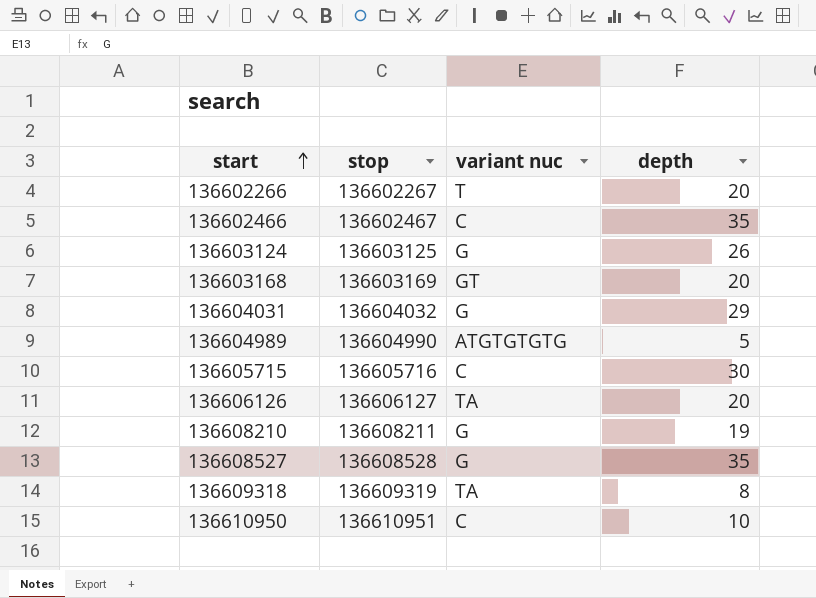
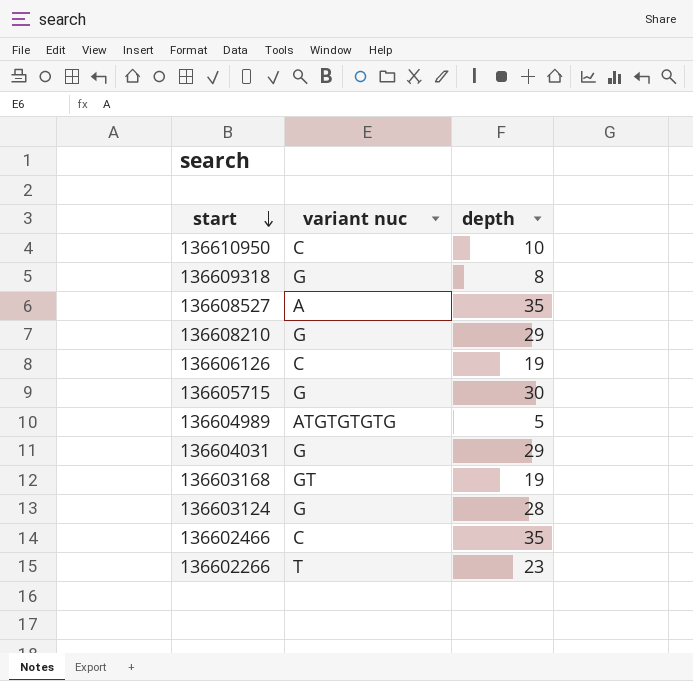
row order: start ascending -> start descending
column stop | position: 2 -> none
136609318 | variant nuc: TA -> G
136608527 | variant nuc: G -> A
136608210 | depth: 19 -> 29
136606126 | variant nuc: TA -> C
136606126 | depth: 20 -> 19
136605715 | variant nuc: C -> G
136603168 | depth: 20 -> 19
136603124 | depth: 26 -> 28
136602266 | depth: 20 -> 23

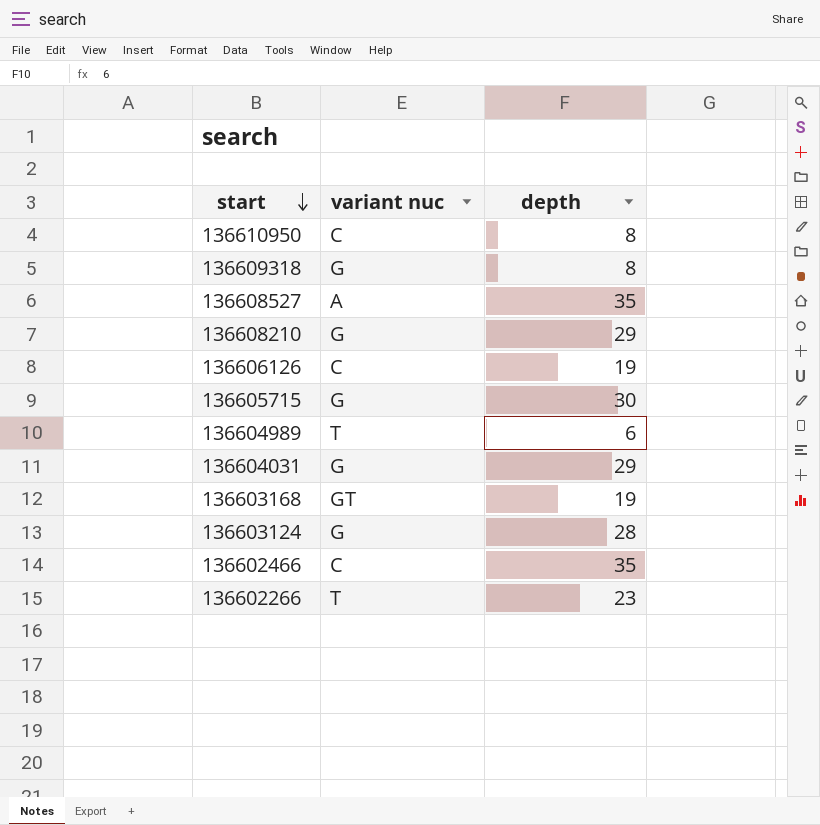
136610950 | depth: 10 -> 8
136604989 | variant nuc: ATGTGTGTG -> T
136604989 | depth: 5 -> 6

